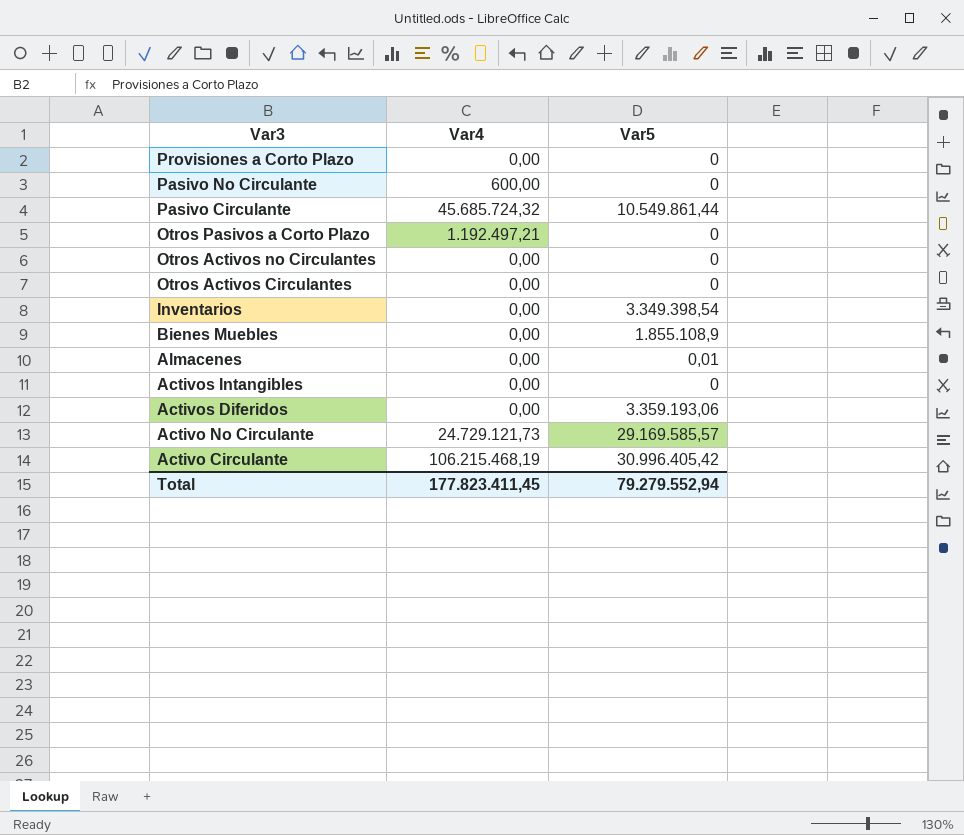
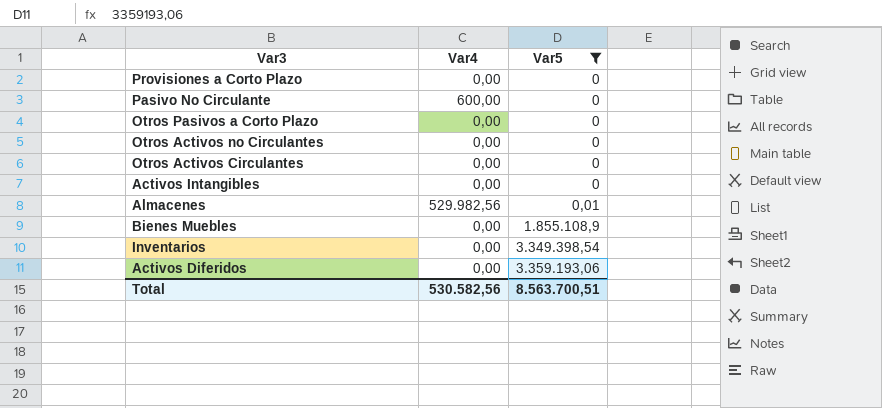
filter: none -> Var5 <= 3.359.193,06
row order: Var3 descending -> Var5 ascending
Otros Pasivos a Corto Plazo | Var4: 1.192.497,21 -> 0,00
Almacenes | Var4: 0,00 -> 529.982,56
Total | Var4: 177.823.411,45 -> 530.582,56
Total | Var5: 79.279.552,94 -> 8.563.700,51

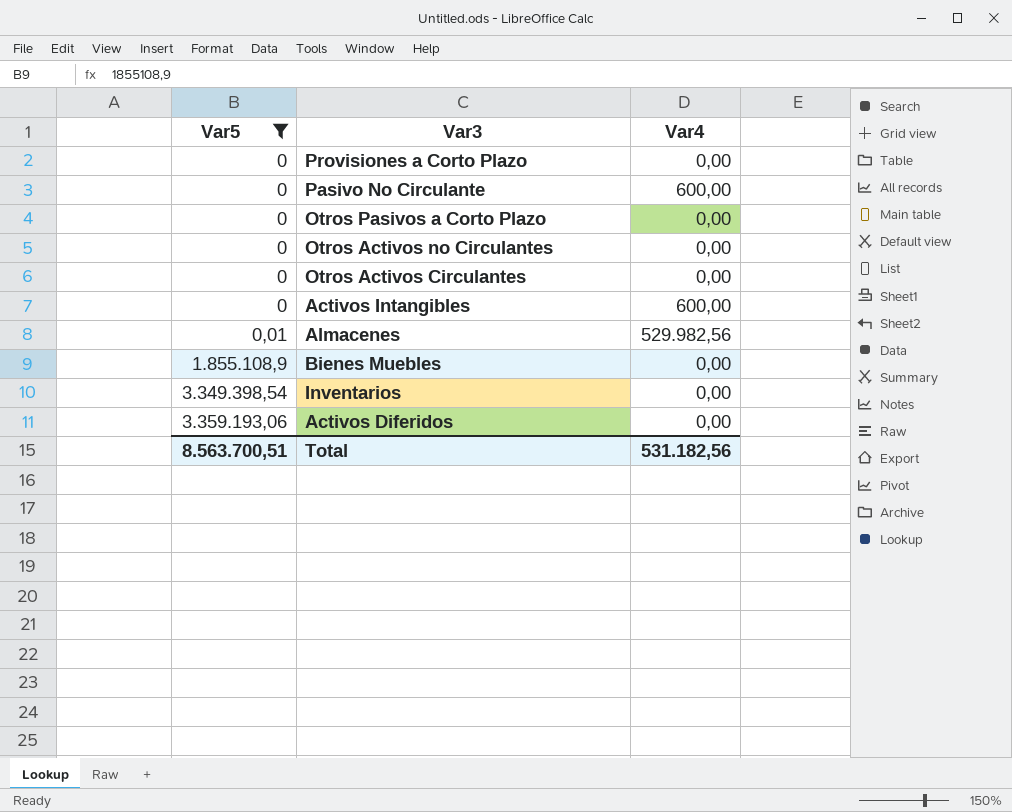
column Var5 | position: 3 -> 1
Activos Intangibles | Var4: 0,00 -> 600,00
Total | Var4: 530.582,56 -> 531.182,56

